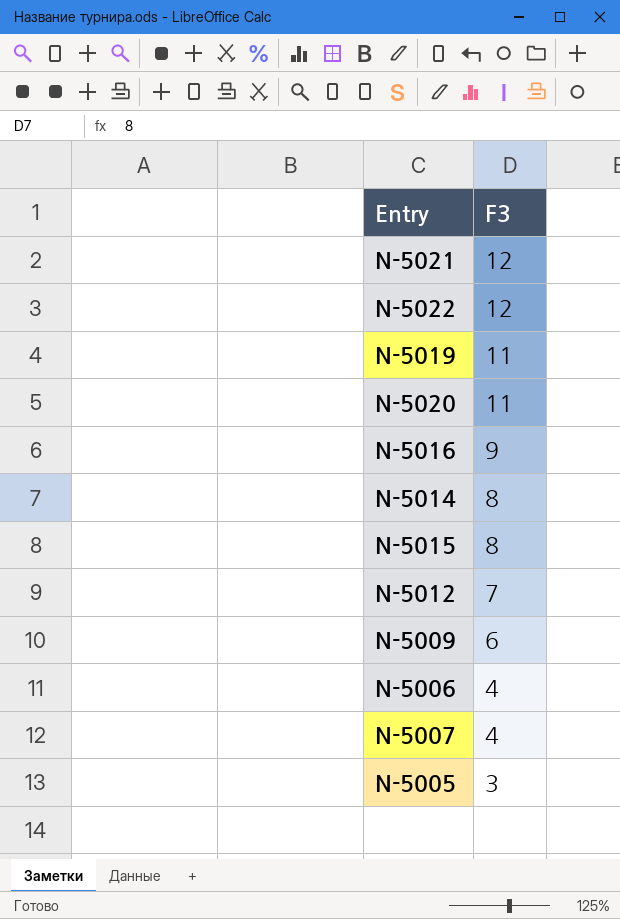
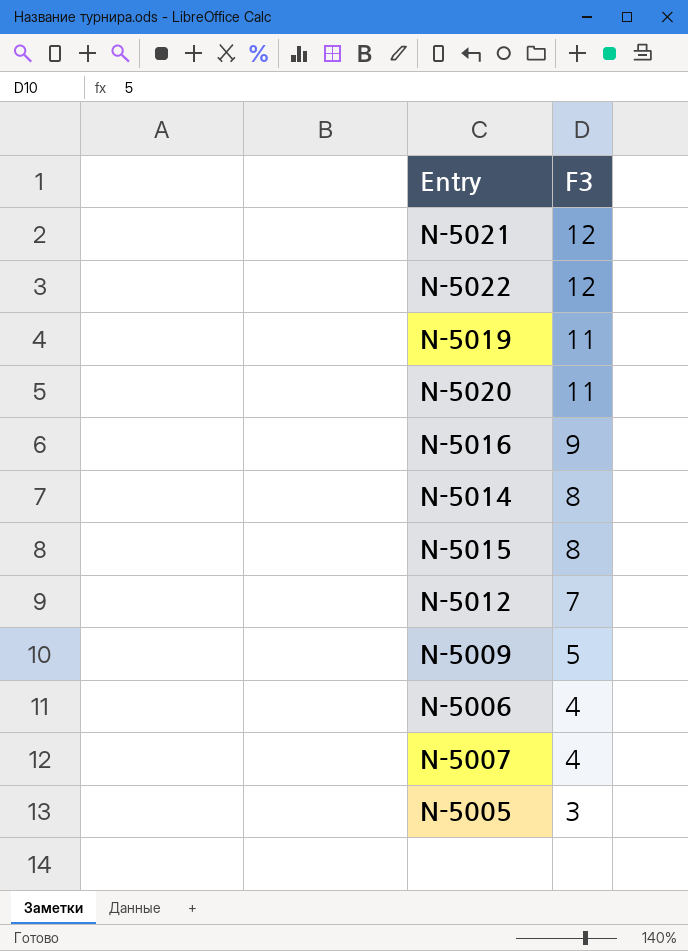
N-5009 | F3: 6 -> 5

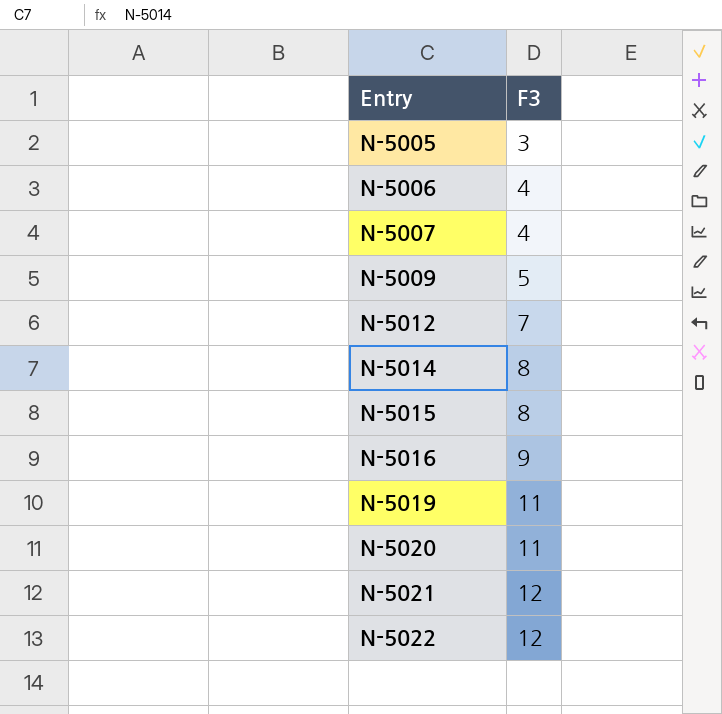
row order: F3 descending -> Entry ascending

